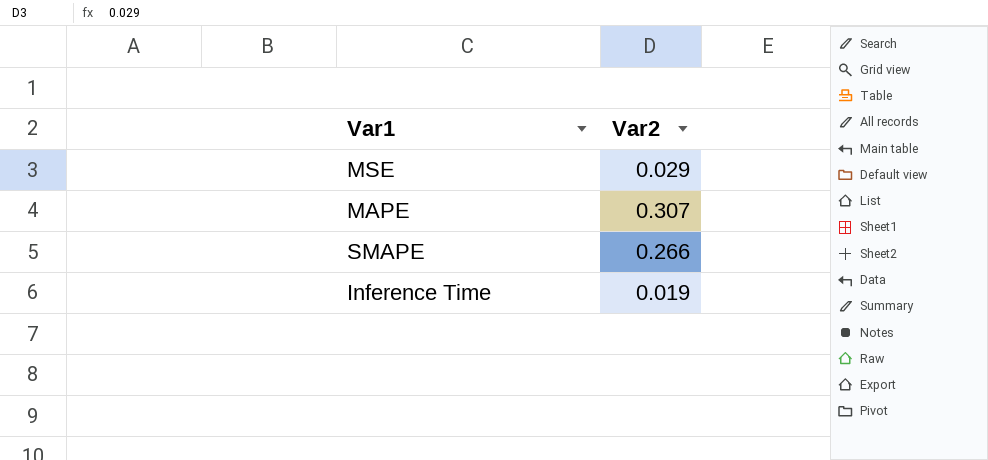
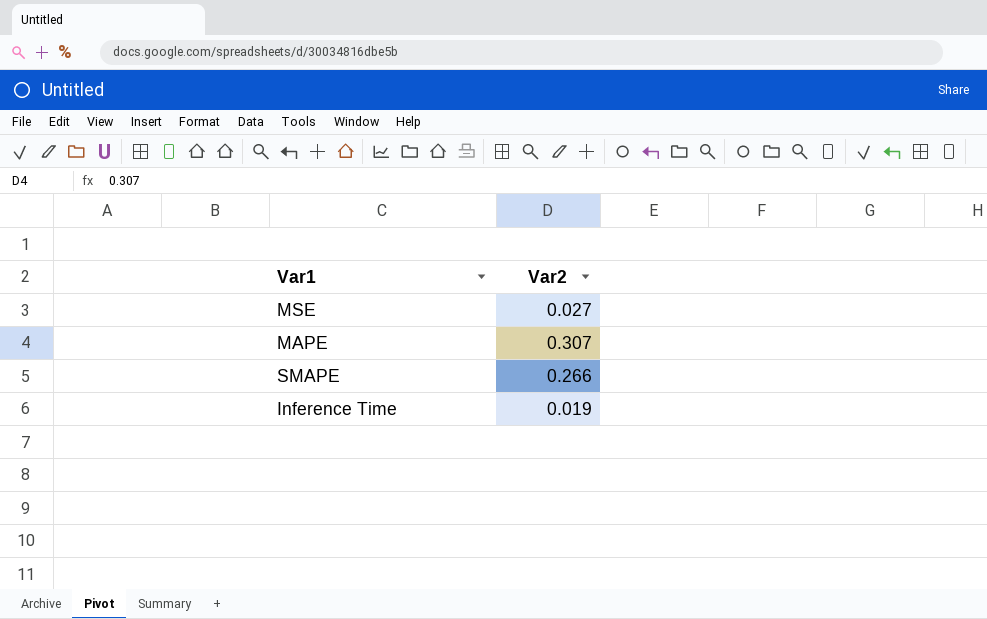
MSE | Var2: 0.029 -> 0.027

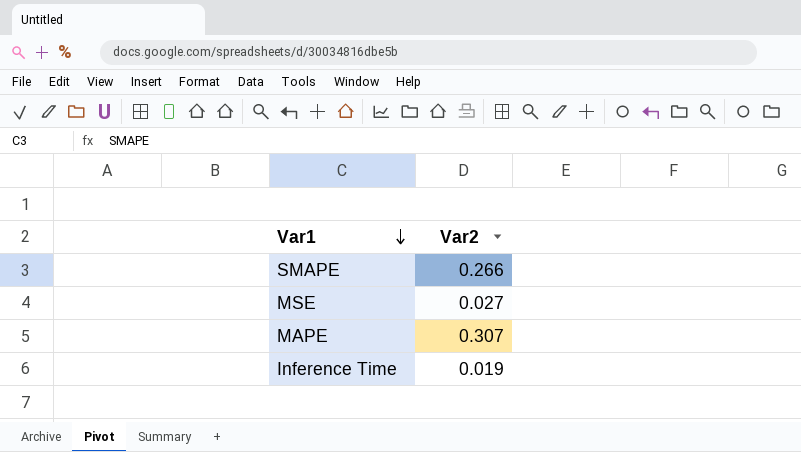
row order: none -> Var1 descending

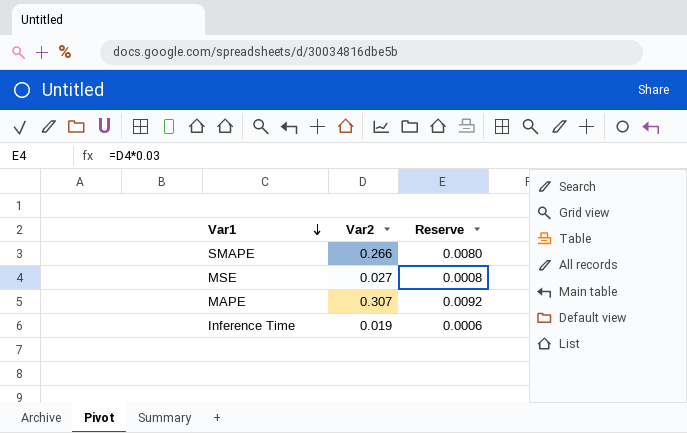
column Reserve | formula: none -> [Var2] * 0.03

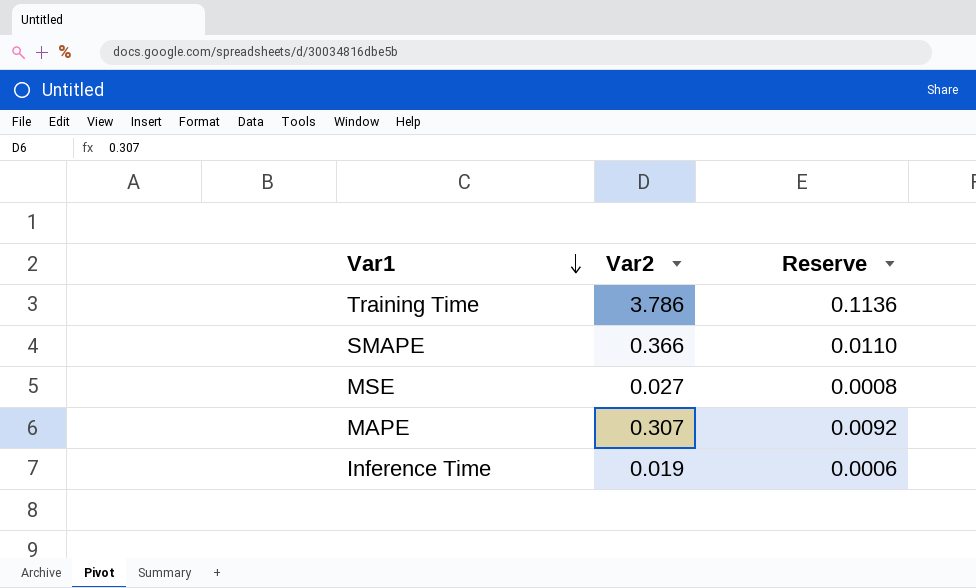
row Training Time: none -> 3.786 | 0.1136
SMAPE | Var2: 0.266 -> 0.366
SMAPE | Reserve: 0.0080 -> 0.0110

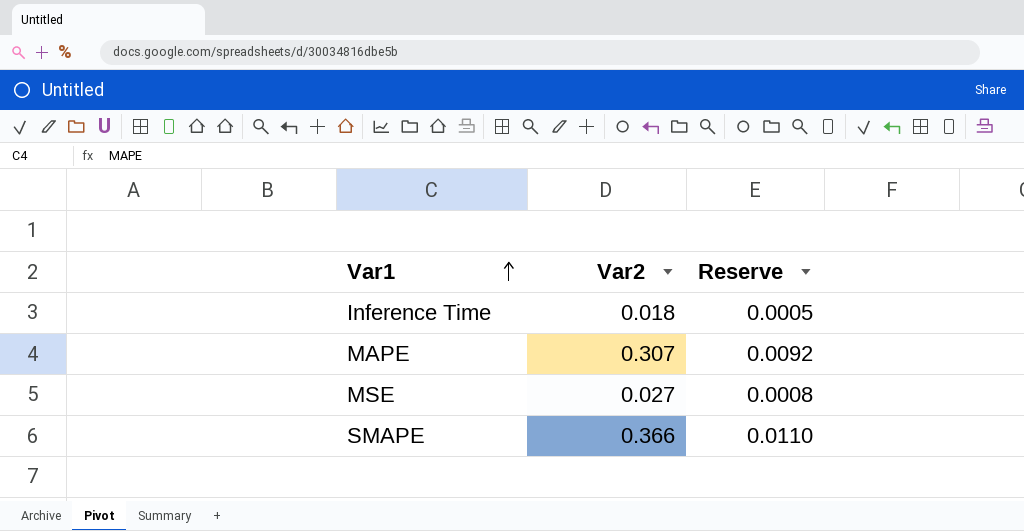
row order: Var1 descending -> Var1 ascending
row Training Time: 3.786 | 0.1136 -> none
Inference Time | Var2: 0.019 -> 0.018
Inference Time | Reserve: 0.0006 -> 0.0005

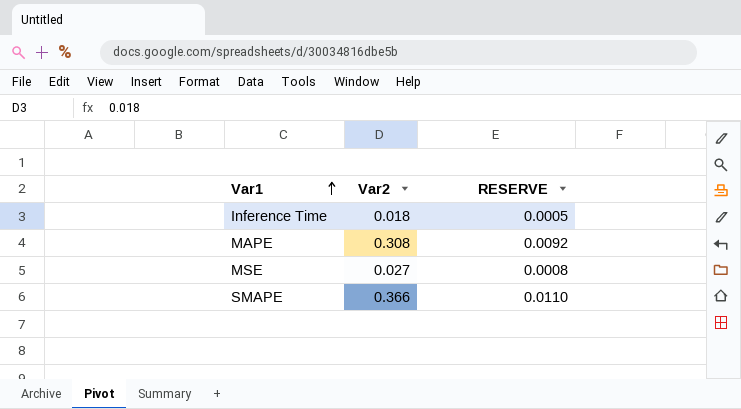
column name: Reserve -> RESERVE
MAPE | Var2: 0.307 -> 0.308

